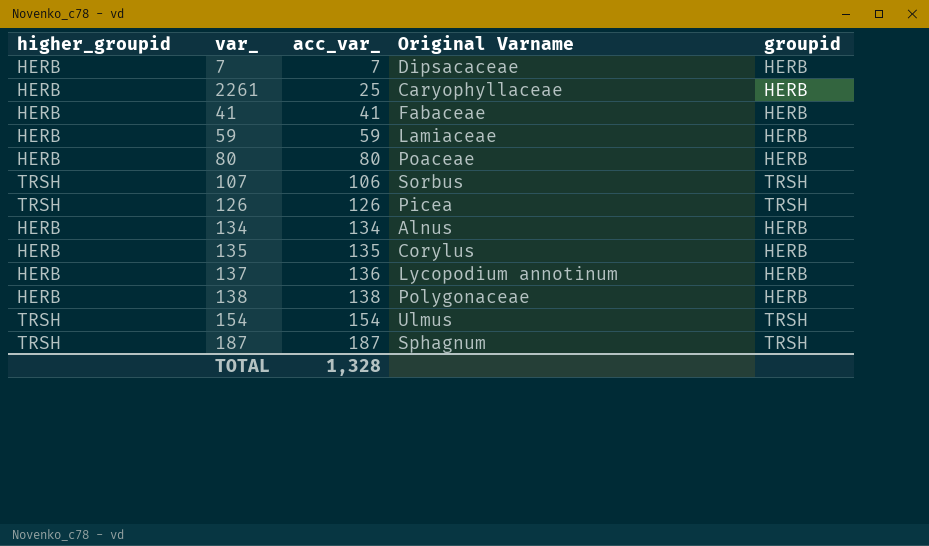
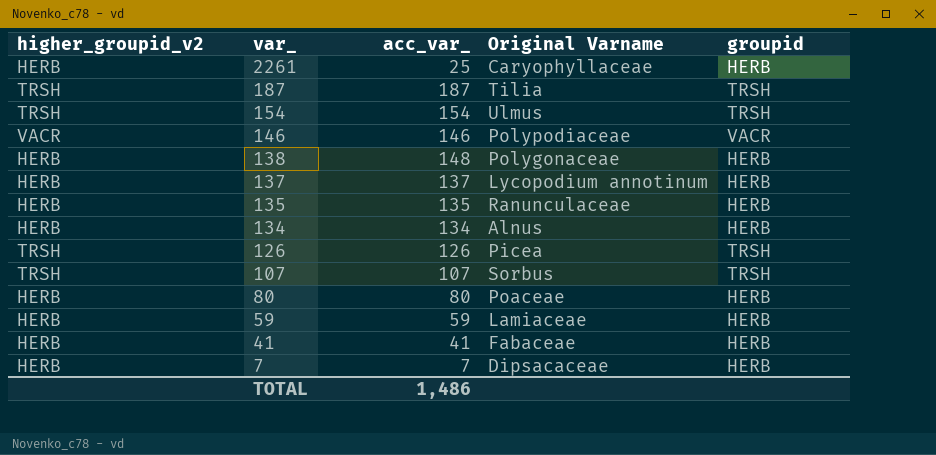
row order: acc_var_ ascending -> var_ descending
column name: higher_groupid -> higher_groupid_v2
187 | Original Varname: Sphagnum -> Tilia
row 146: none -> VACR | 146 | Polypodiaceae | VACR
138 | acc_var_: 138 -> 148
137 | acc_var_: 136 -> 137
135 | Original Varname: Corylus -> Ranunculaceae
107 | acc_var_: 106 -> 107
TOTAL | acc_var_: 1,328 -> 1,486

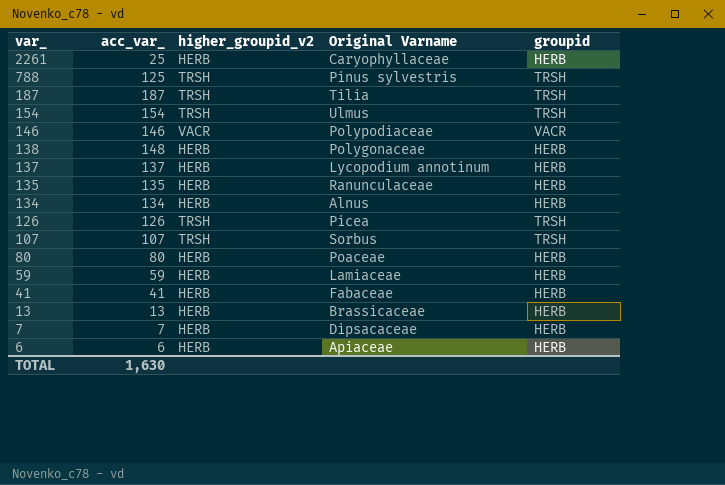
column higher_groupid_v2 | position: 1 -> 3
row 788: none -> 125 | TRSH | Pinus sylvestris | TRSH
row 13: none -> 13 | HERB | Brassicaceae | HERB
row 6: none -> 6 | HERB | Apiaceae | HERB
TOTAL | acc_var_: 1,486 -> 1,630

